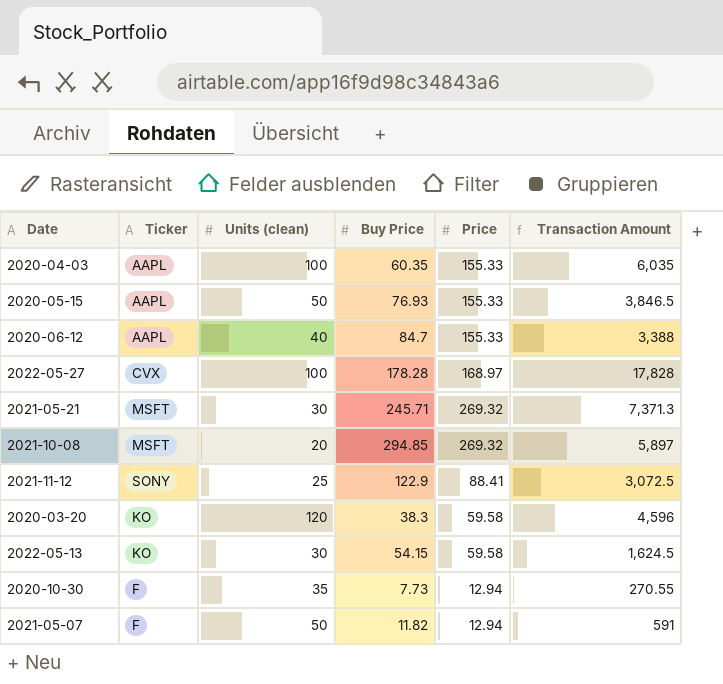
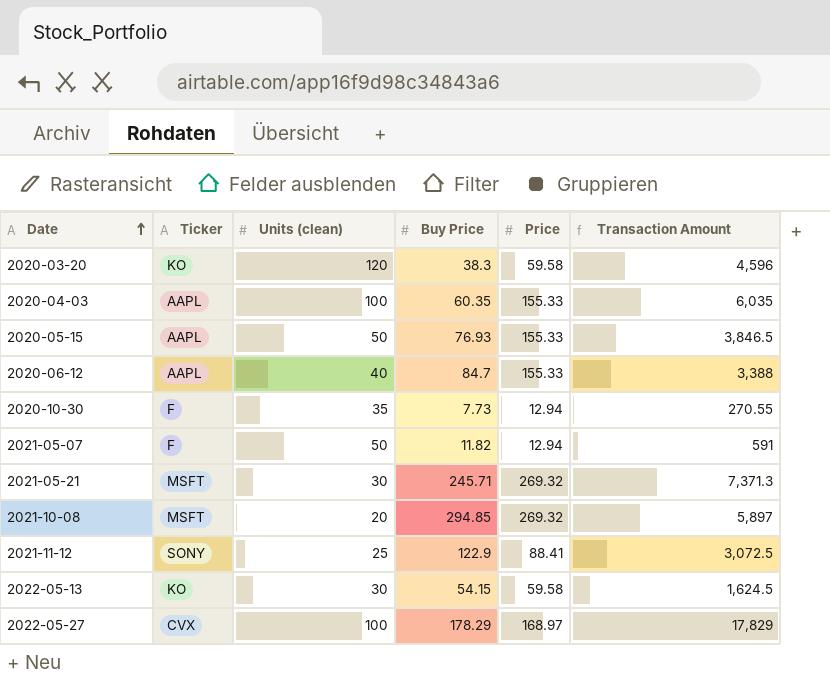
row order: none -> Date ascending
2022-05-27 | Buy Price: 178.28 -> 178.29
2022-05-27 | Transaction Amount: 17,828 -> 17,829

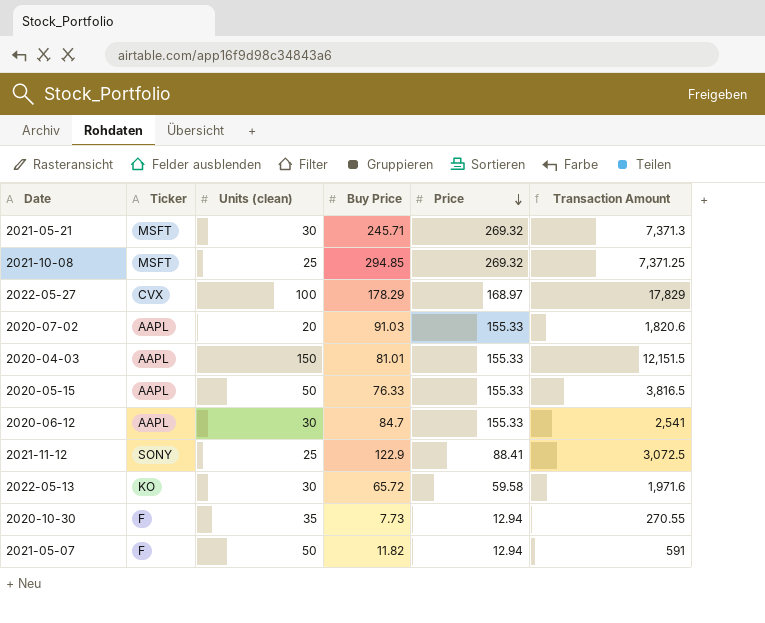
row order: Date ascending -> Price descending
row 2020-03-20: KO | 120 | 38.3 | 59.58 | 4,596 -> none
2021-10-08 | Units (clean): 20 -> 25
2021-10-08 | Transaction Amount: 5,897 -> 7,371.25
row 2020-07-02: none -> AAPL | 20 | 91.03 | 155.33 | 1,820.6
2020-04-03 | Units (clean): 100 -> 150
2020-04-03 | Buy Price: 60.35 -> 81.01
2020-04-03 | Transaction Amount: 6,035 -> 12,151.5
2020-05-15 | Buy Price: 76.93 -> 76.33
2020-05-15 | Transaction Amount: 3,846.5 -> 3,816.5
2020-06-12 | Units (clean): 40 -> 30
2020-06-12 | Transaction Amount: 3,388 -> 2,541
2022-05-13 | Buy Price: 54.15 -> 65.72
2022-05-13 | Transaction Amount: 1,624.5 -> 1,971.6

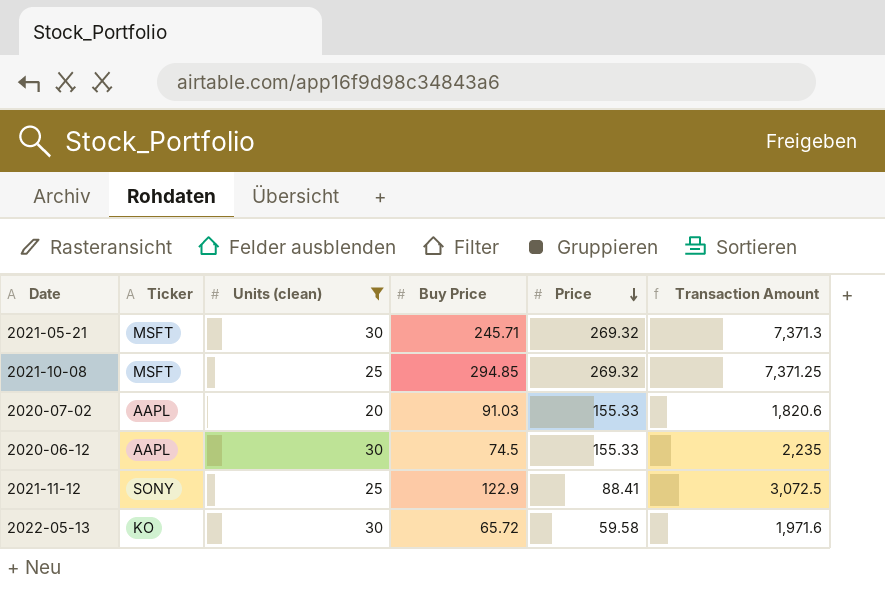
filter: none -> Units (clean) <= 30
2020-06-12 | Buy Price: 84.7 -> 74.5
2020-06-12 | Transaction Amount: 2,541 -> 2,235

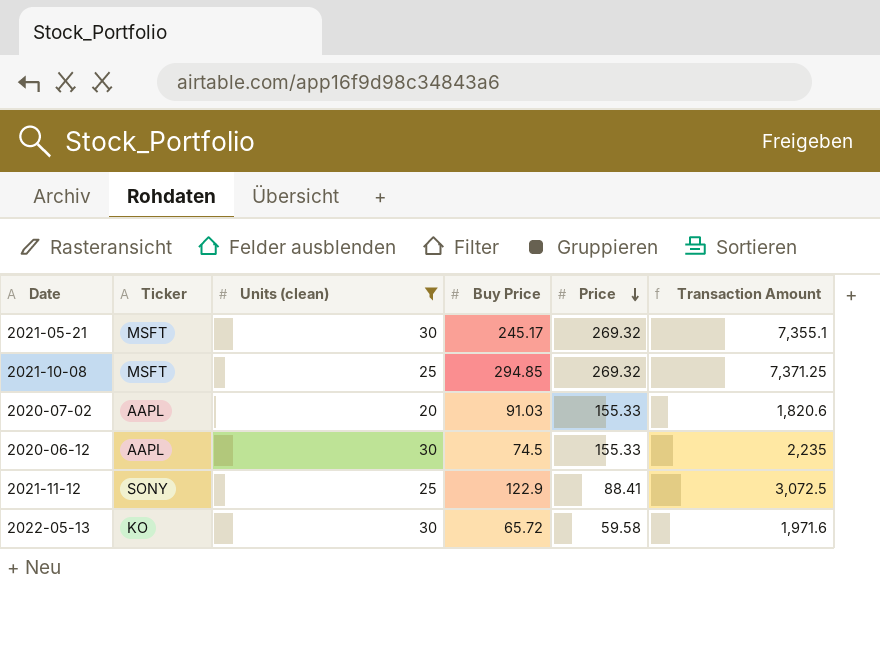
2021-05-21 | Buy Price: 245.71 -> 245.17
2021-05-21 | Transaction Amount: 7,371.3 -> 7,355.1

